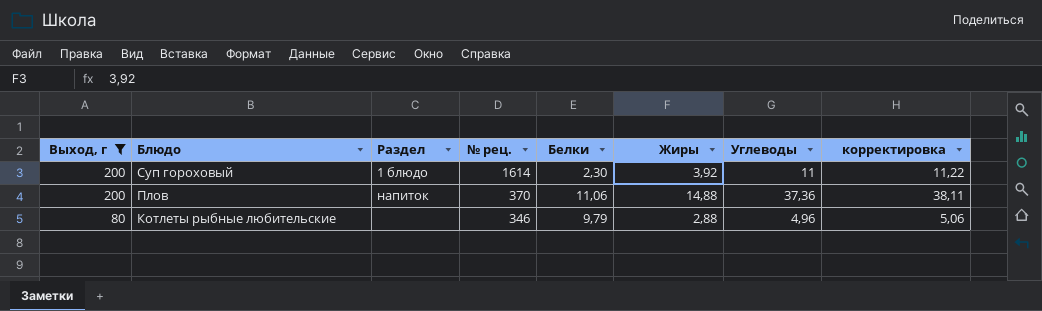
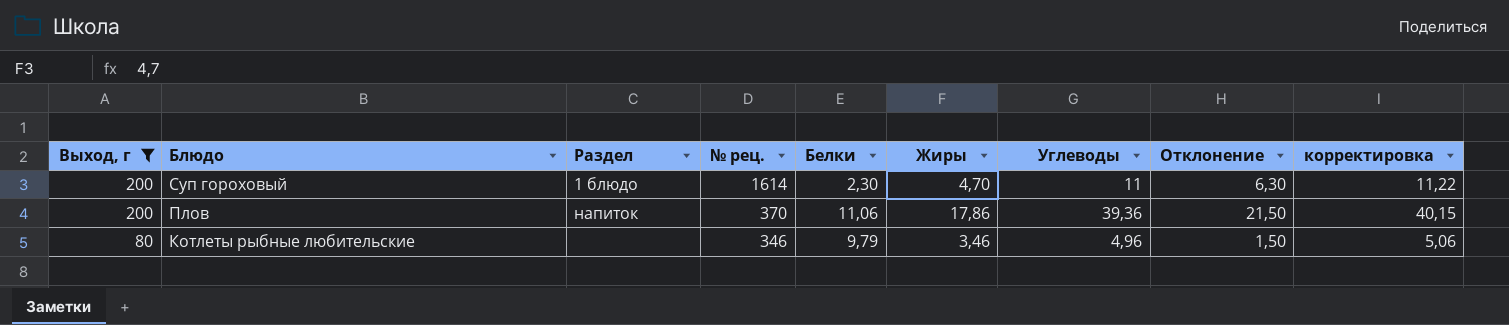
column Отклонение | formula: none -> [Углеводы] - [Жиры]
Суп гороховый | Жиры: 3,92 -> 4,70
Плов | Жиры: 14,88 -> 17,86
Плов | Углеводы: 37,36 -> 39,36
Плов | корректировка: 38,11 -> 40,15
Котлеты рыбные любительские | Жиры: 2,88 -> 3,46

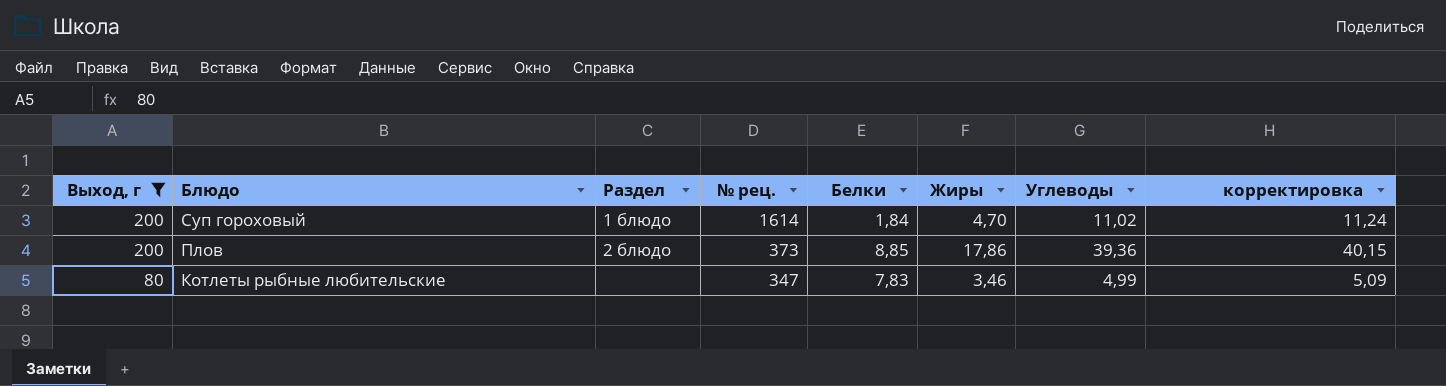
column Отклонение | formula: [Углеводы] - [Жиры] -> none
Суп гороховый | Белки: 2,30 -> 1,84
Суп гороховый | Углеводы: 11 -> 11,02
Суп гороховый | корректировка: 11,22 -> 11,24
Плов | Раздел: напиток -> 2 блюдо
Плов | № рец.: 370 -> 373
Плов | Белки: 11,06 -> 8,85
Котлеты рыбные любительские | № рец.: 346 -> 347
Котлеты рыбные любительские | Белки: 9,79 -> 7,83
Котлеты рыбные любительские | Углеводы: 4,96 -> 4,99
Котлеты рыбные любительские | корректировка: 5,06 -> 5,09

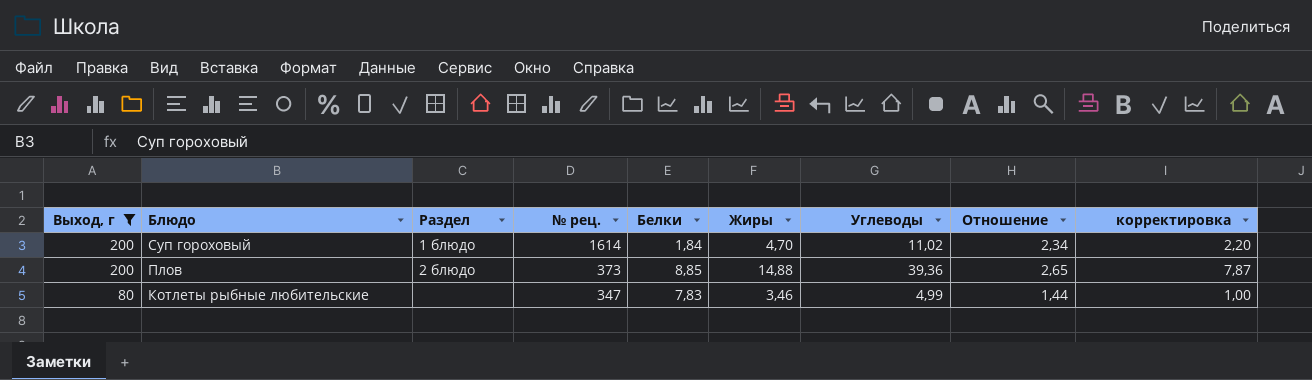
column Отношение | formula: none -> [Углеводы] / [Жиры]
column корректировка | formula: [Углеводы] * 1,02 -> [Углеводы] * 0,2
Плов | Жиры: 17,86 -> 14,88

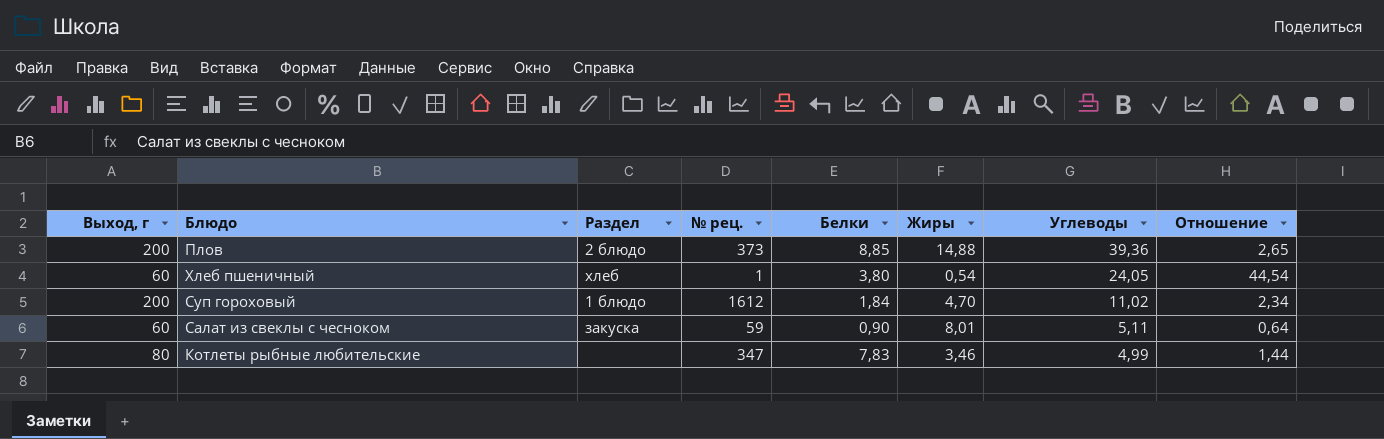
filter: Выход, г != 60 -> none
row order: Выход, г descending -> Углеводы descending
column корректировка | formula: [Углеводы] * 0,2 -> none
Суп гороховый | № рец.: 1614 -> 1612

